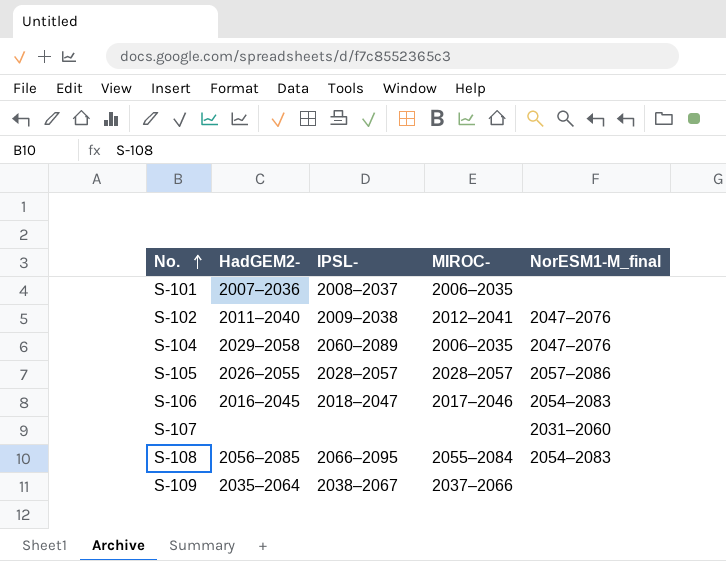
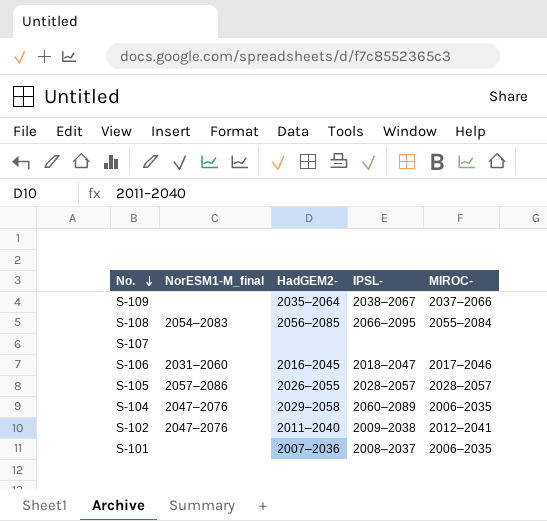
row order: No. ascending -> No. descending
column NorESM1-M_final | position: 5 -> 2
S-107 | NorESM1-M_final: 2031–2060 -> none
S-106 | NorESM1-M_final: 2054–2083 -> 2031–2060

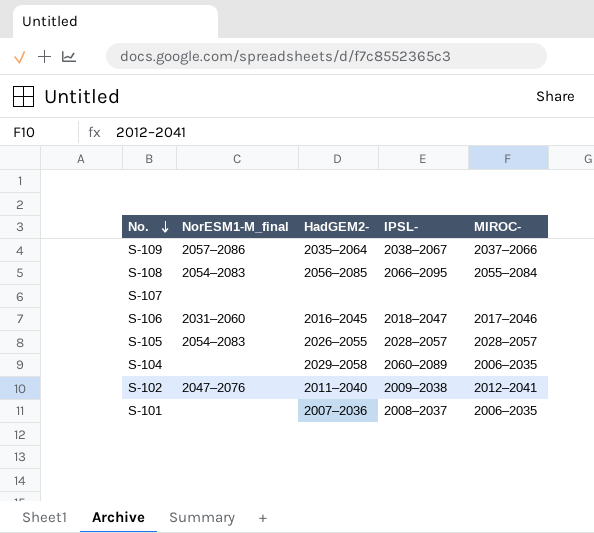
S-109 | NorESM1-M_final: none -> 2057–2086
S-105 | NorESM1-M_final: 2057–2086 -> 2054–2083
S-104 | NorESM1-M_final: 2047–2076 -> none

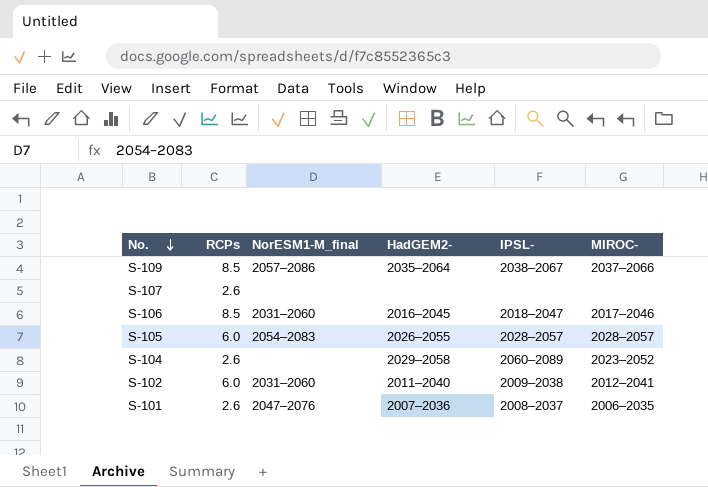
column RCPs | position: none -> 2
row S-108: 2054–2083 | 2056–2085 | 2066–2095 | 2055–2084 -> none
S-104 | MIROC-: 2006–2035 -> 2023–2052
S-102 | NorESM1-M_final: 2047–2076 -> 2031–2060
S-101 | NorESM1-M_final: none -> 2047–2076

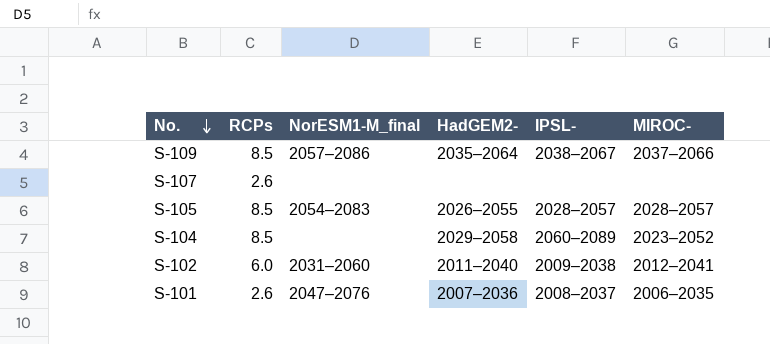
row S-106: 8.5 | 2031–2060 | 2016–2045 | 2018–2047 | 2017–2046 -> none
S-105 | RCPs: 6.0 -> 8.5
S-104 | RCPs: 2.6 -> 8.5

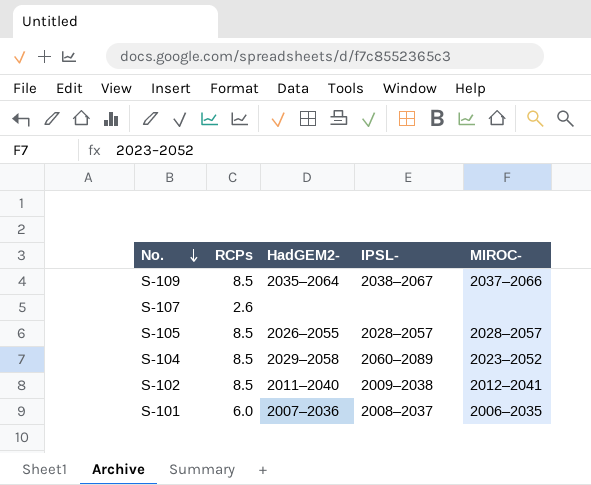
column NorESM1-M_final | position: 3 -> none
S-102 | RCPs: 6.0 -> 8.5
S-101 | RCPs: 2.6 -> 6.0

